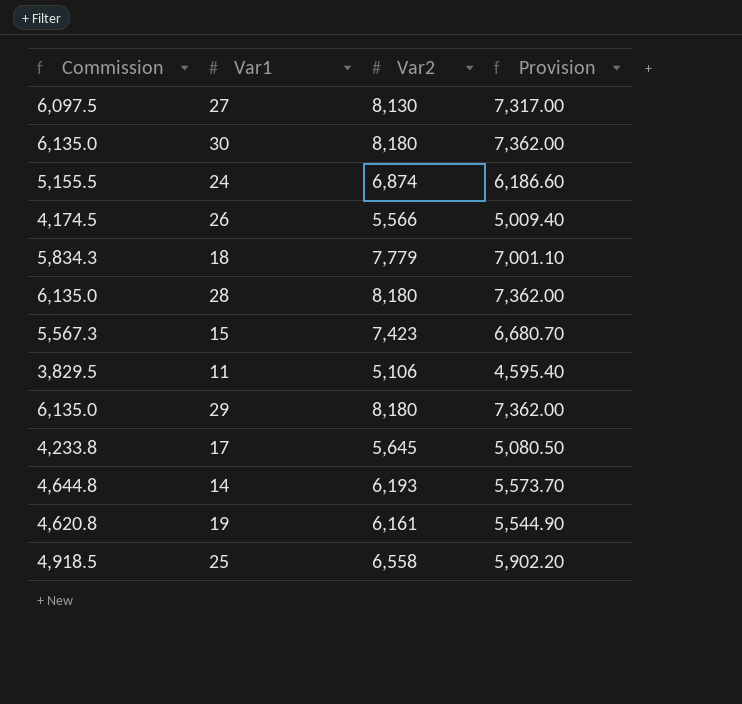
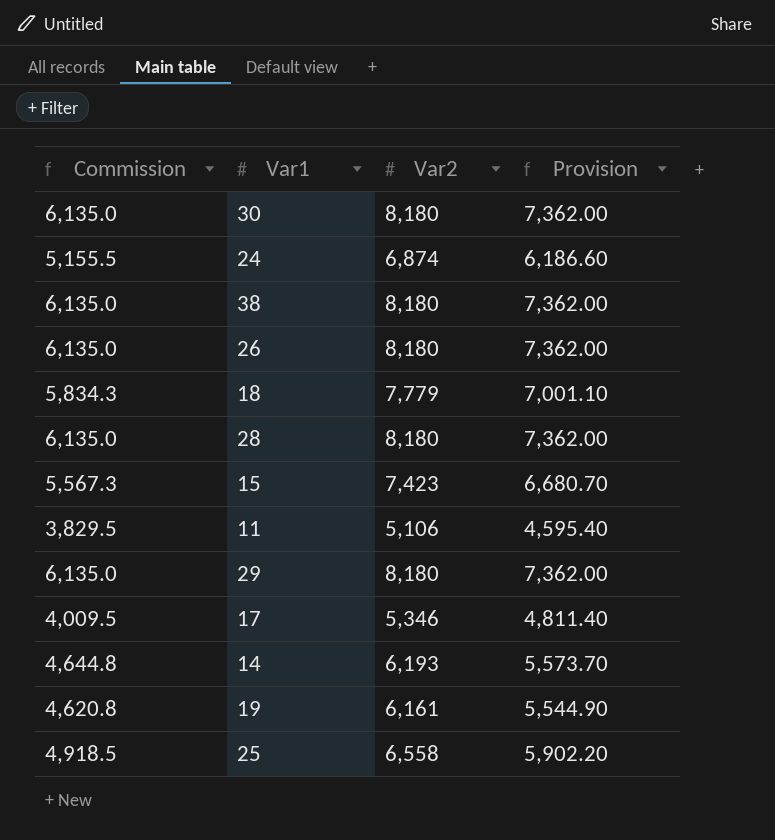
row 27: 6,097.5 | 8,130 | 7,317.00 -> none
row 38: none -> 6,135.0 | 8,180 | 7,362.00
26 | Commission: 4,174.5 -> 6,135.0
26 | Var2: 5,566 -> 8,180
26 | Provision: 5,009.40 -> 7,362.00
17 | Commission: 4,233.8 -> 4,009.5
17 | Var2: 5,645 -> 5,346
17 | Provision: 5,080.50 -> 4,811.40

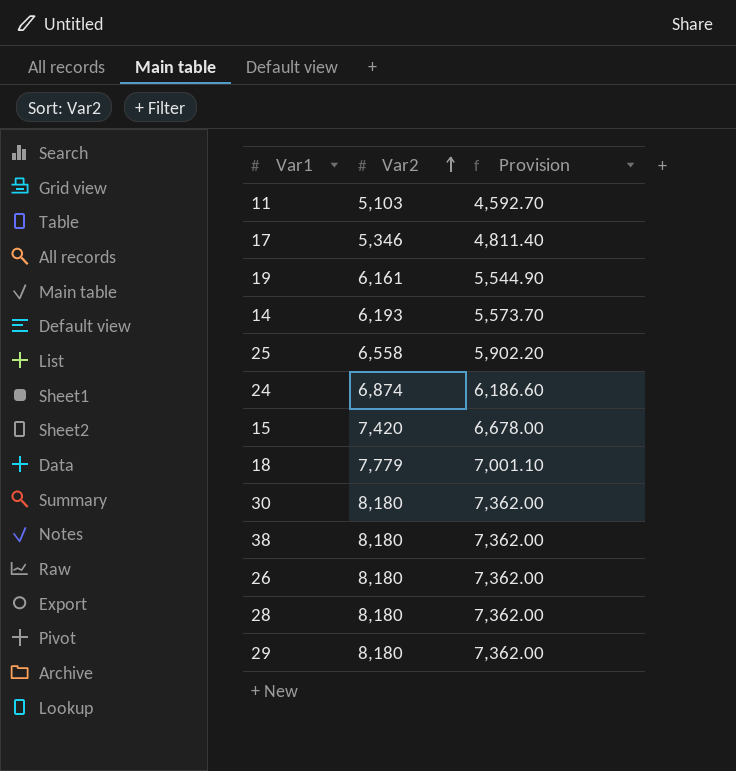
row order: none -> Var2 ascending
column Commission | formula: [Var2] * 0.75 -> none
11 | Var2: 5,106 -> 5,103
11 | Provision: 4,595.40 -> 4,592.70
15 | Var2: 7,423 -> 7,420
15 | Provision: 6,680.70 -> 6,678.00

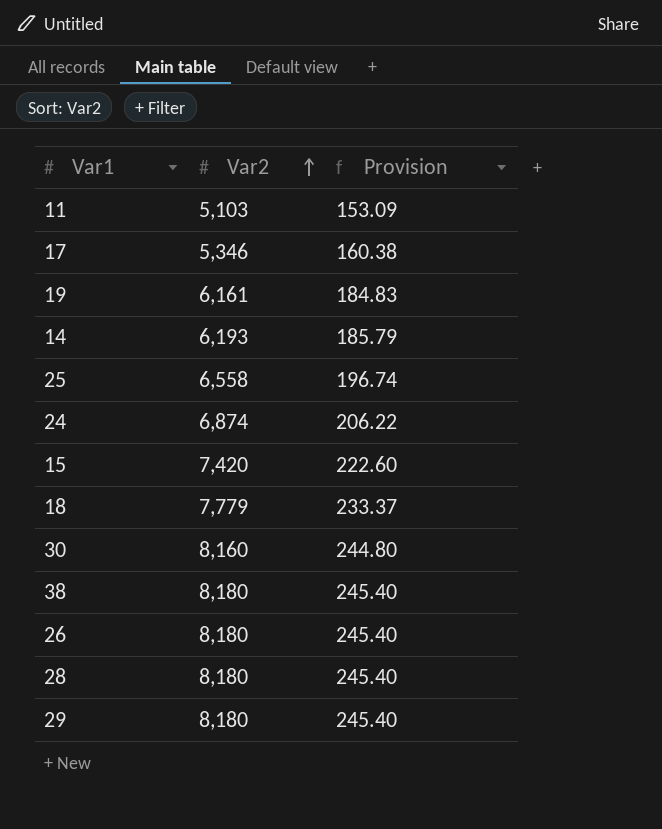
column Provision | formula: [Var2] * 0.9 -> [Var2] * 0.03
30 | Var2: 8,180 -> 8,160

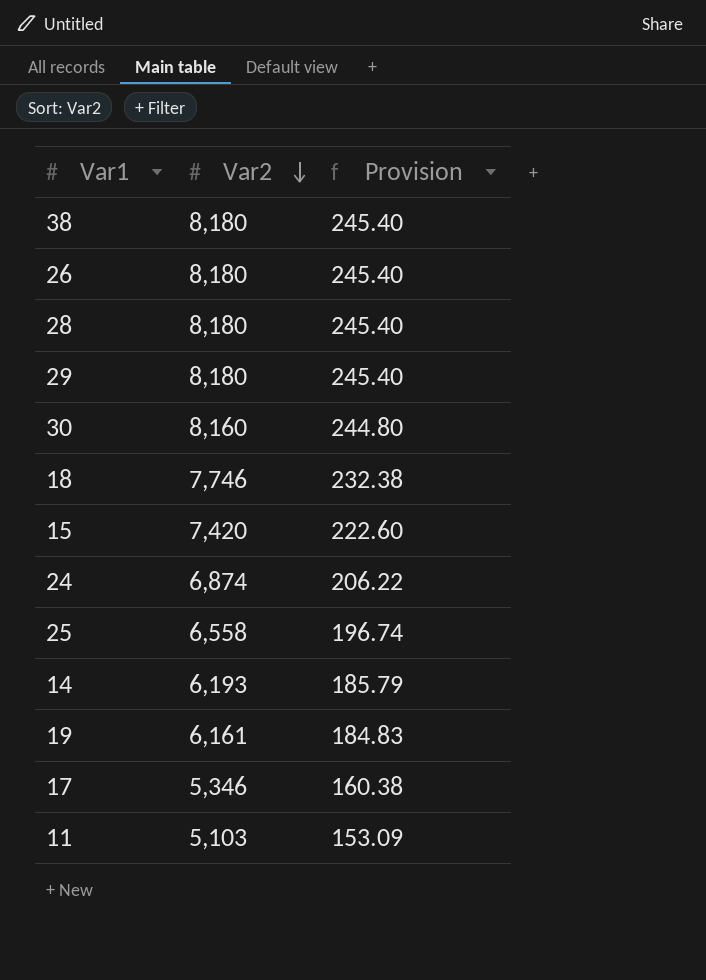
row order: Var2 ascending -> Var2 descending
18 | Var2: 7,779 -> 7,746
18 | Provision: 233.37 -> 232.38

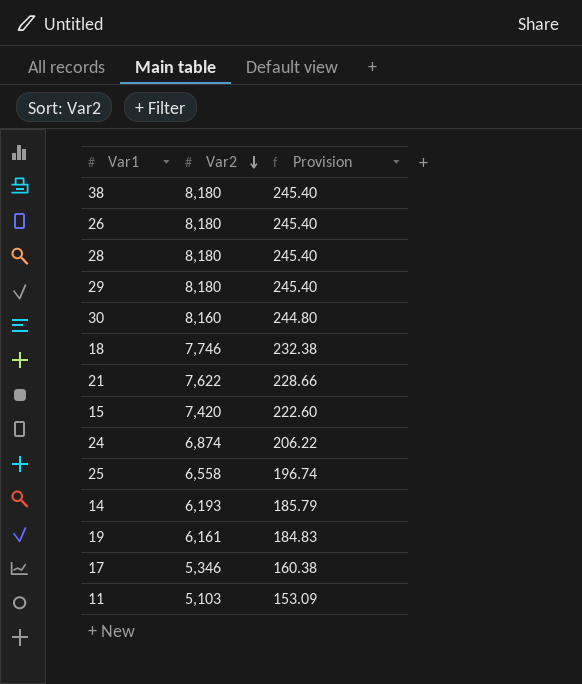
row 21: none -> 7,622 | 228.66

